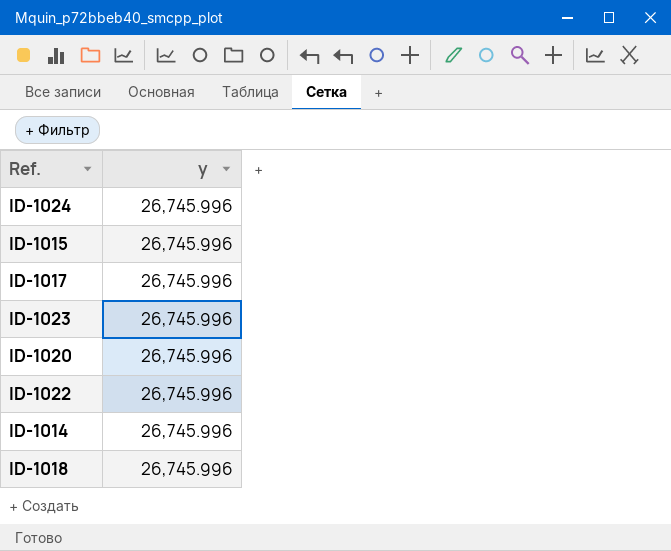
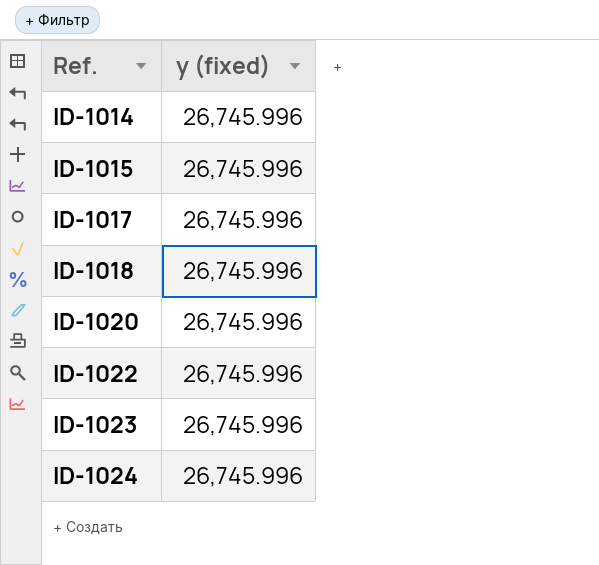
row order: none -> Ref. ascending
column name: y -> y (fixed)

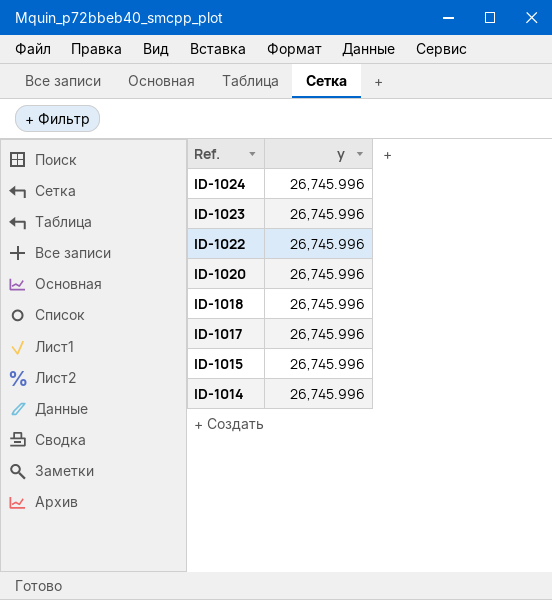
row order: Ref. ascending -> Ref. descending
column name: y (fixed) -> y

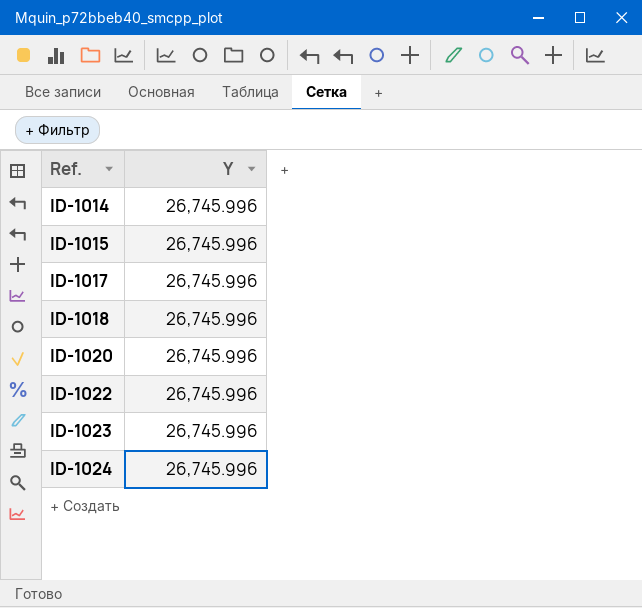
row order: Ref. descending -> Ref. ascending
column name: y -> Y

